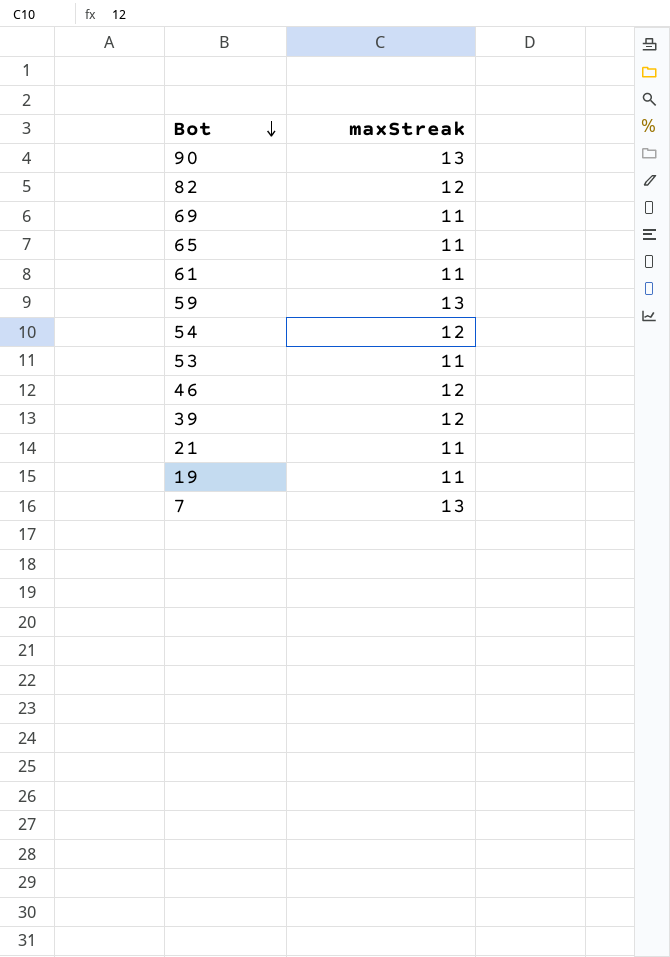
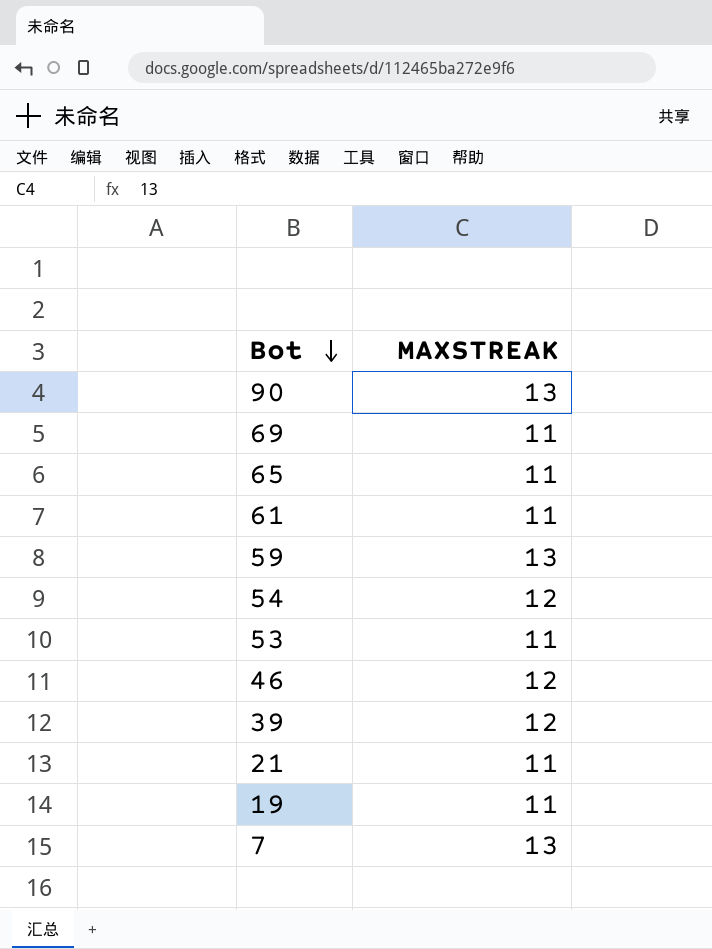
column name: maxStreak -> MAXSTREAK
row 82: 12 -> none

